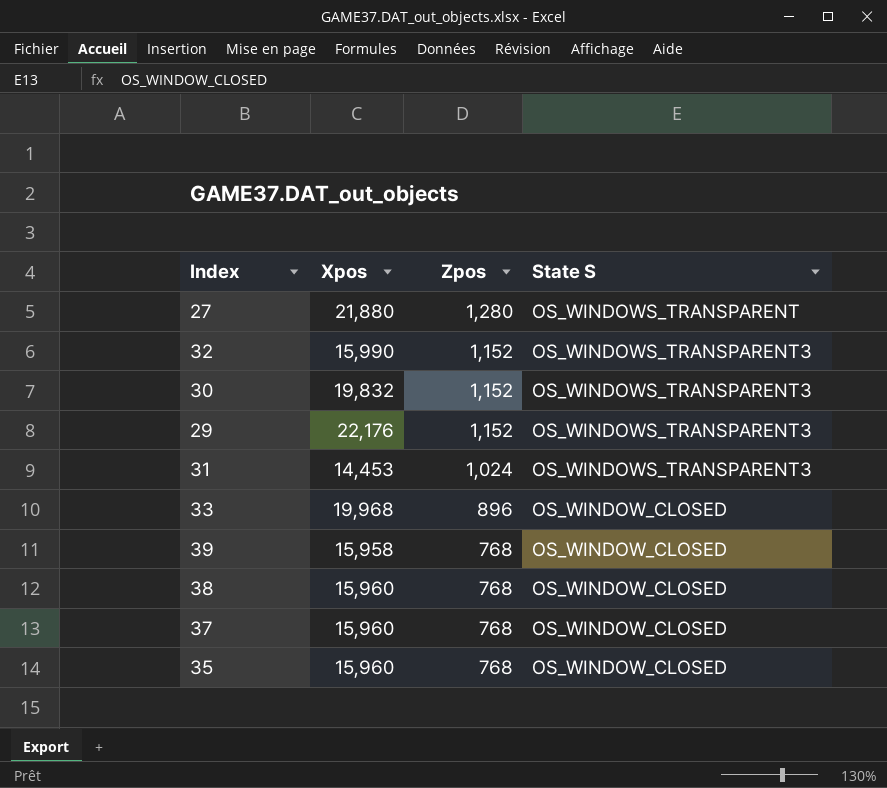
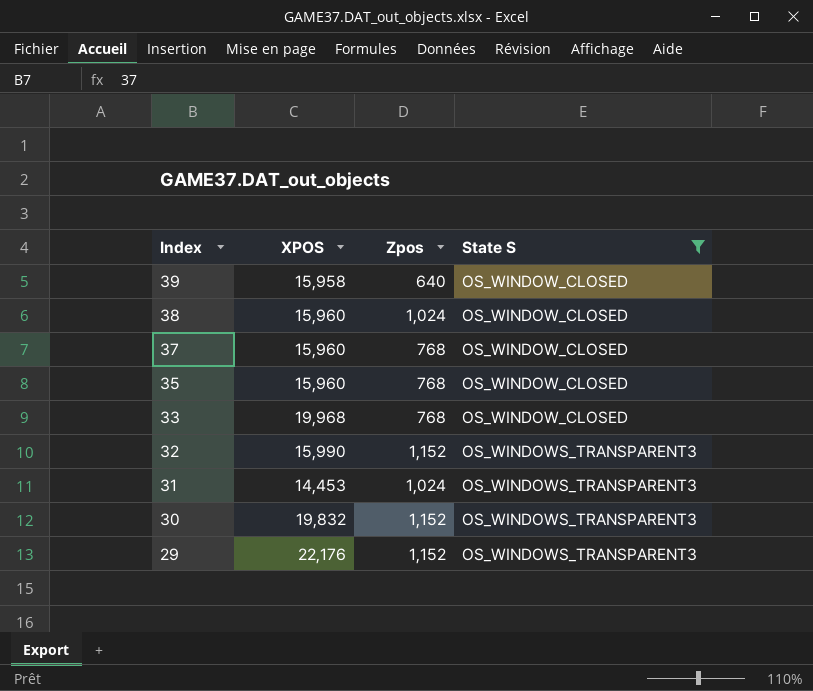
filter: none -> State S != OS_WINDOWS_TRANSPARENT
row order: Zpos descending -> Index descending
column name: Xpos -> XPOS
39 | Zpos: 768 -> 640
38 | Zpos: 768 -> 1,024
33 | Zpos: 896 -> 768

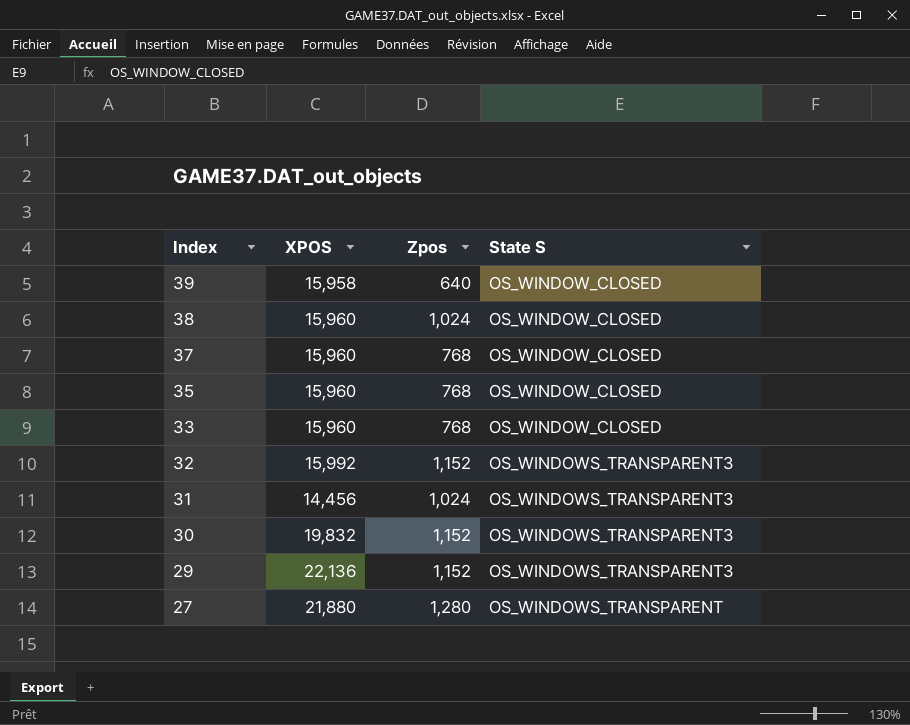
filter: State S != OS_WINDOWS_TRANSPARENT -> none
33 | XPOS: 19,968 -> 15,960
32 | XPOS: 15,990 -> 15,992
31 | XPOS: 14,453 -> 14,456
29 | XPOS: 22,176 -> 22,136

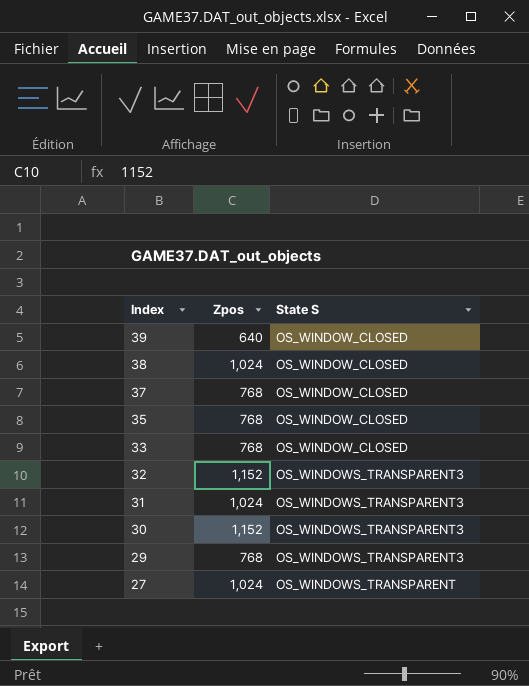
column XPOS | position: 2 -> none
29 | Zpos: 1,152 -> 768
27 | Zpos: 1,280 -> 1,024

